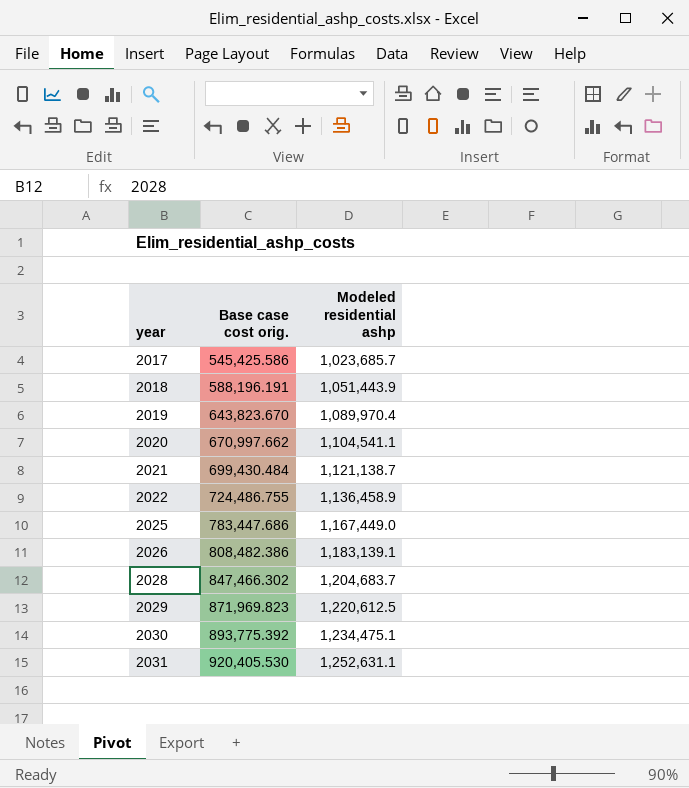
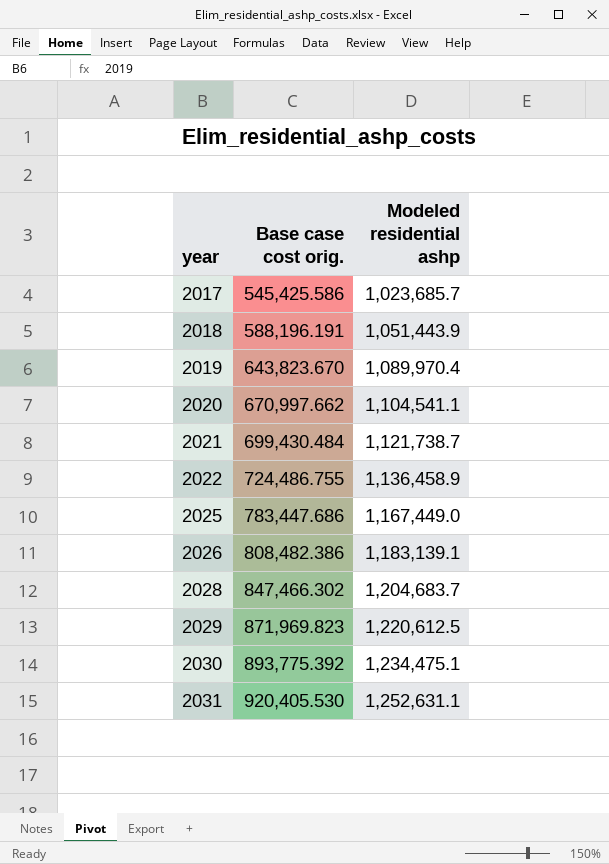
2021 | Modeled residential ashp: 1,121,138.7 -> 1,121,738.7

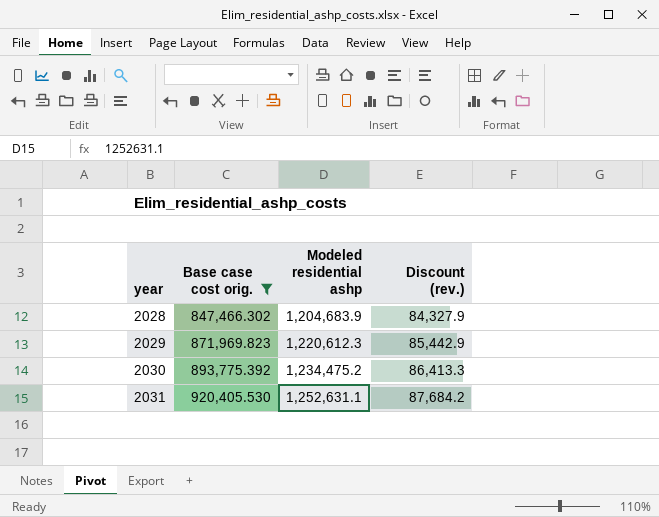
filter: none -> Base case cost orig. >= 847,466.302
column Discount (rev.) | formula: none -> [Modeled residential ashp] * 0.07
2028 | Modeled residential ashp: 1,204,683.7 -> 1,204,683.9
2029 | Modeled residential ashp: 1,220,612.5 -> 1,220,612.3
2030 | Modeled residential ashp: 1,234,475.1 -> 1,234,475.2

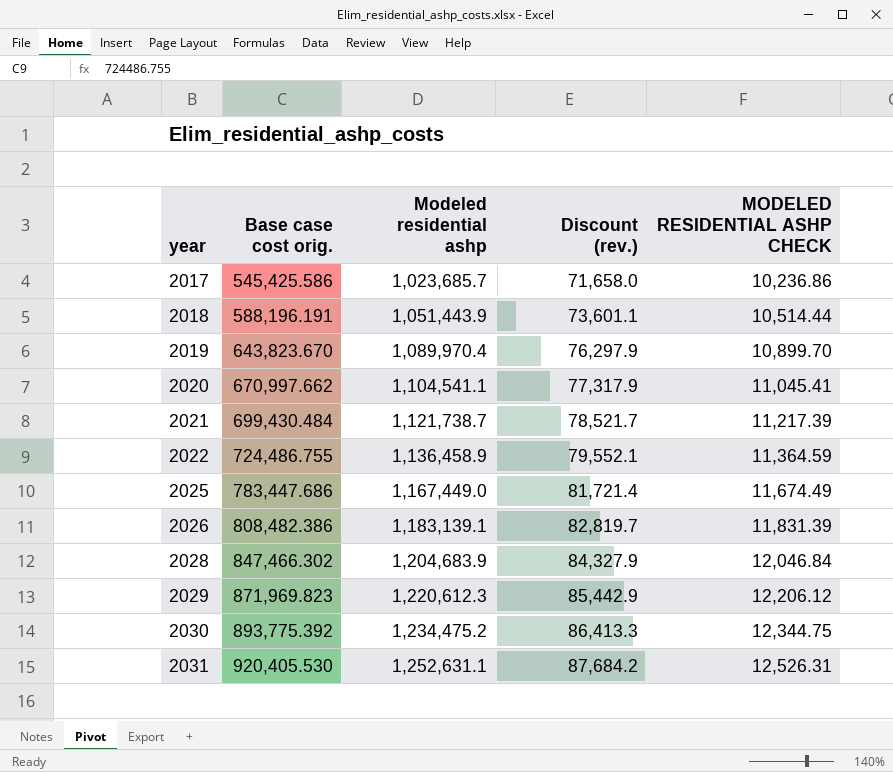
filter: Base case cost orig. >= 847,466.302 -> none
column MODELED RESIDENTIAL ASHP CHECK | formula: none -> [Modeled residential ashp] * 0.01

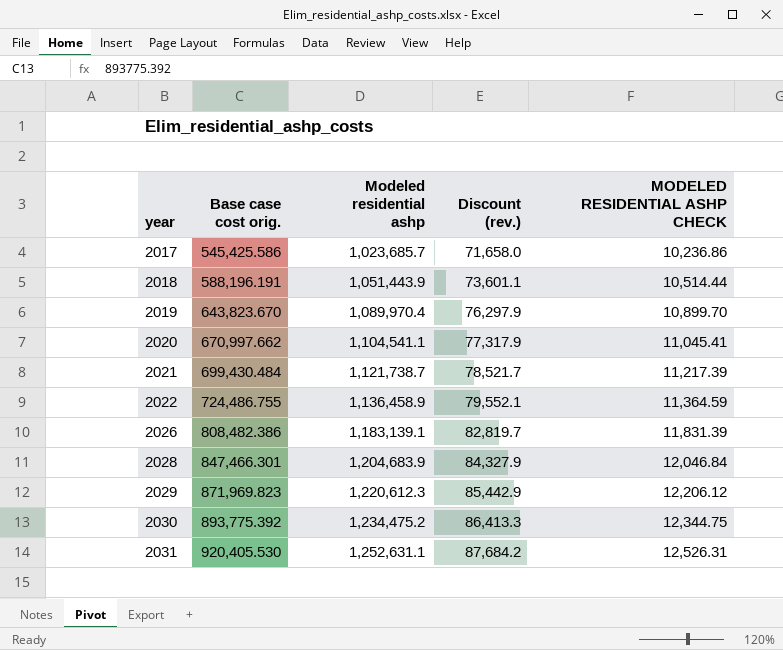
row 2025: 783,447.686 | 1,167,449.0 | 81,721.4 | 11,674.49 -> none
2028 | Base case cost orig.: 847,466.302 -> 847,466.301

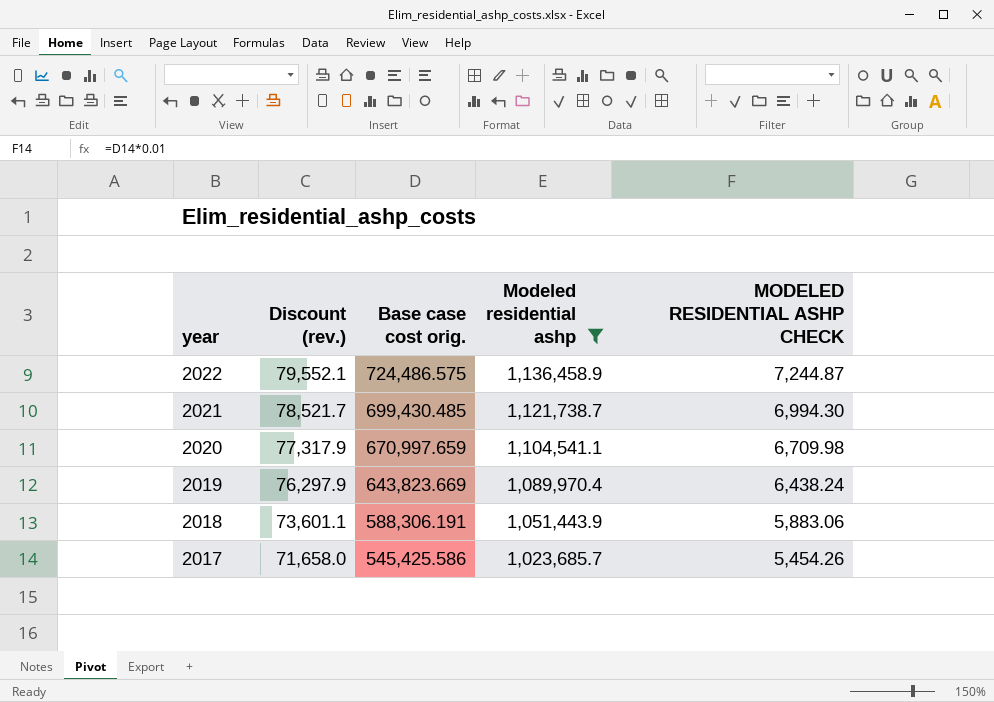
filter: none -> Modeled residential ashp <= 1,136,458.9
row order: year ascending -> year descending
column Discount (rev.) | position: 4 -> 2
column MODELED RESIDENTIAL ASHP CHECK | formula: [Modeled residential ashp] * 0.01 -> [Base case cost orig.] * 0.01
2022 | Base case cost orig.: 724,486.755 -> 724,486.575
2021 | Base case cost orig.: 699,430.484 -> 699,430.485
2020 | Base case cost orig.: 670,997.662 -> 670,997.659
2019 | Base case cost orig.: 643,823.670 -> 643,823.669
2018 | Base case cost orig.: 588,196.191 -> 588,306.191

